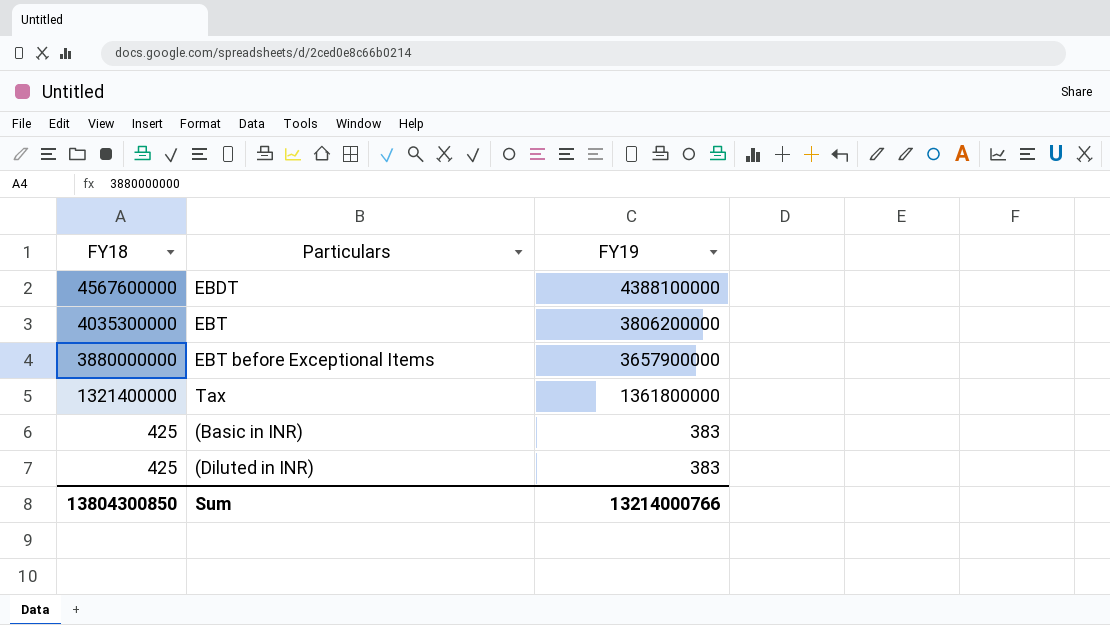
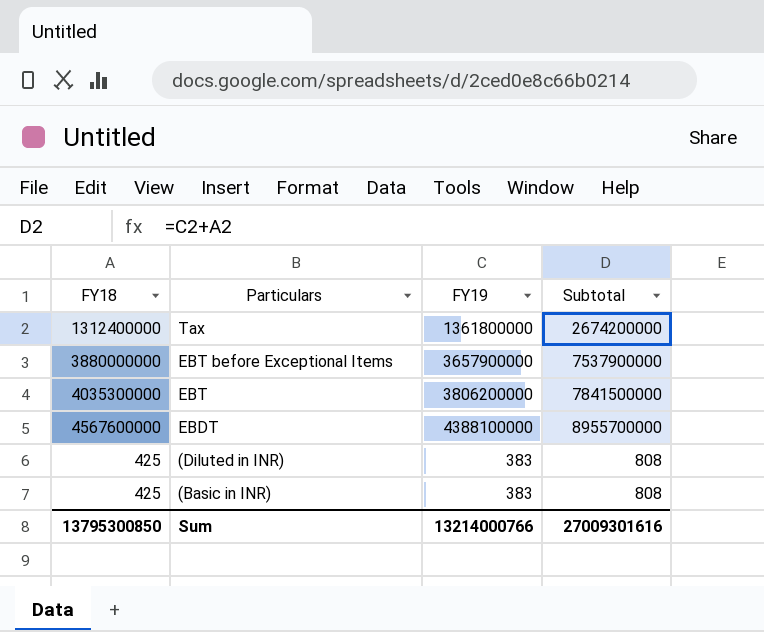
row order: FY18 descending -> Particulars descending
column Subtotal | formula: none -> [FY18] + [FY19]
Tax | FY18: 1321400000 -> 1312400000
Sum | FY18: 13804300850 -> 13795300850

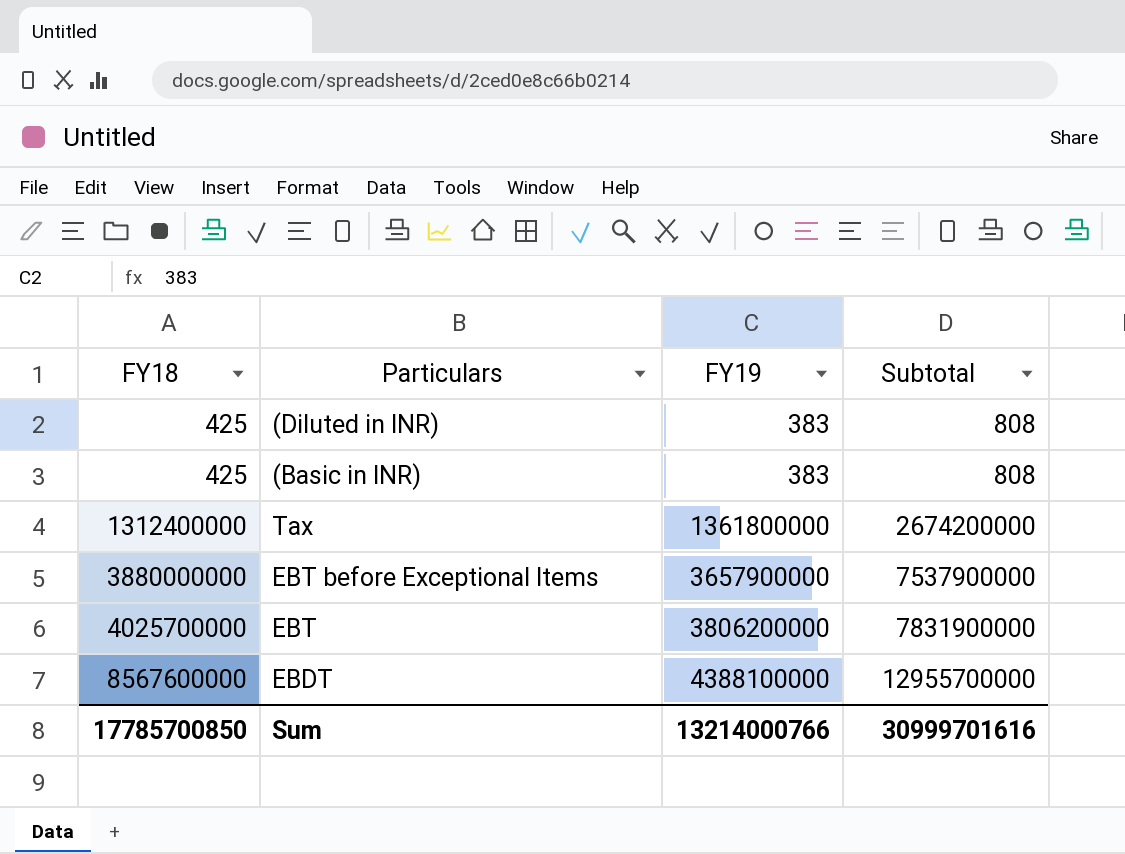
row order: Particulars descending -> FY18 ascending
EBT | FY18: 4035300000 -> 4025700000
EBT | Subtotal: 7841500000 -> 7831900000
EBDT | FY18: 4567600000 -> 8567600000
EBDT | Subtotal: 8955700000 -> 12955700000
Sum | FY18: 13795300850 -> 17785700850
Sum | Subtotal: 27009301616 -> 30999701616

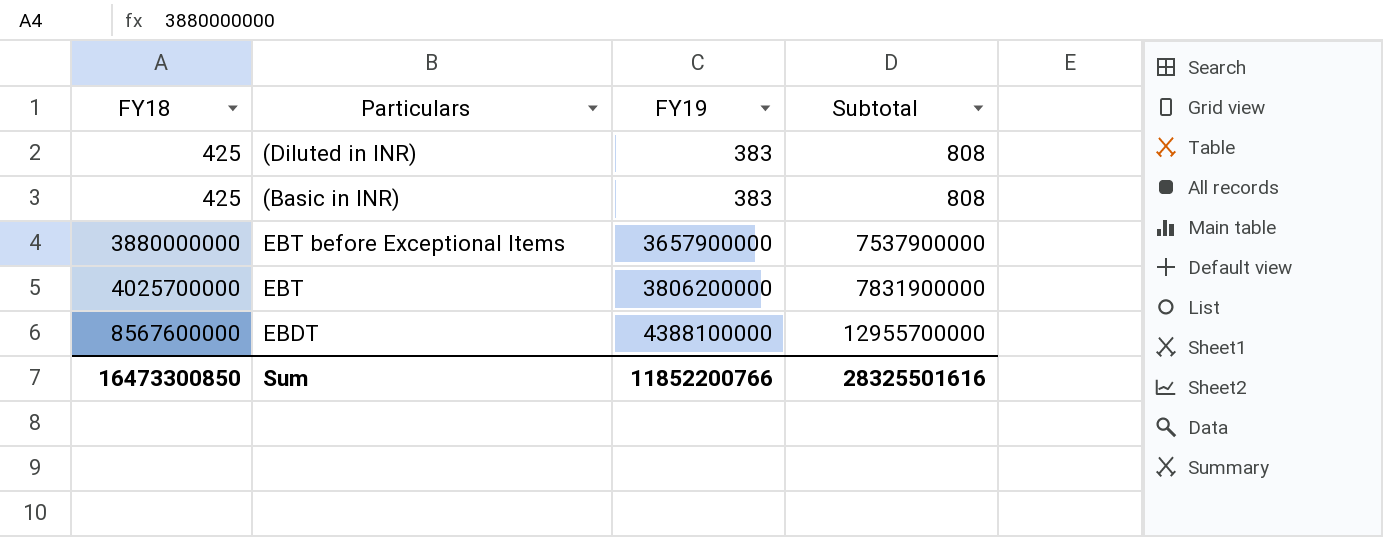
row Tax: 1312400000 | 1361800000 | 2674200000 -> none
Sum | FY18: 17785700850 -> 16473300850
Sum | FY19: 13214000766 -> 11852200766
Sum | Subtotal: 30999701616 -> 28325501616

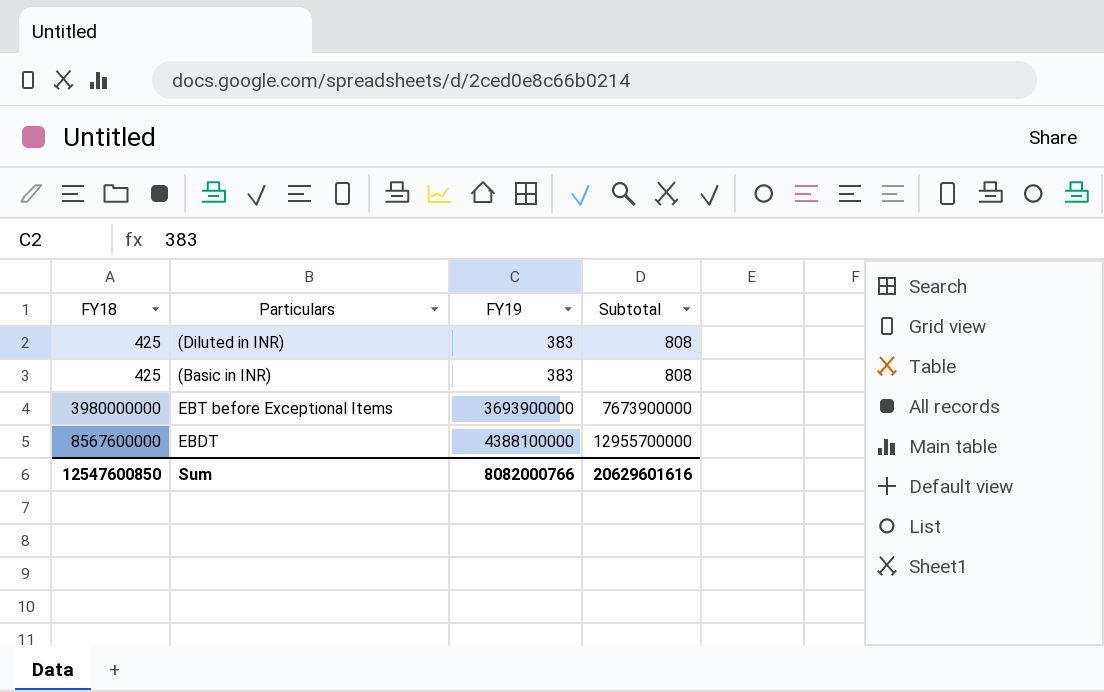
row EBT: 4025700000 | 3806200000 | 7831900000 -> none
EBT before Exceptional Items | FY18: 3880000000 -> 3980000000
EBT before Exceptional Items | FY19: 3657900000 -> 3693900000
EBT before Exceptional Items | Subtotal: 7537900000 -> 7673900000
Sum | FY18: 16473300850 -> 12547600850
Sum | FY19: 11852200766 -> 8082000766
Sum | Subtotal: 28325501616 -> 20629601616

